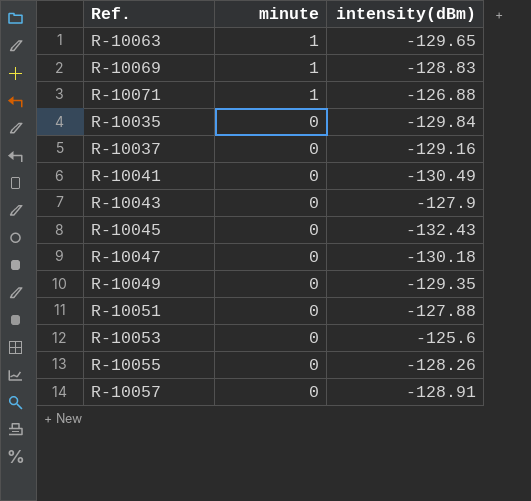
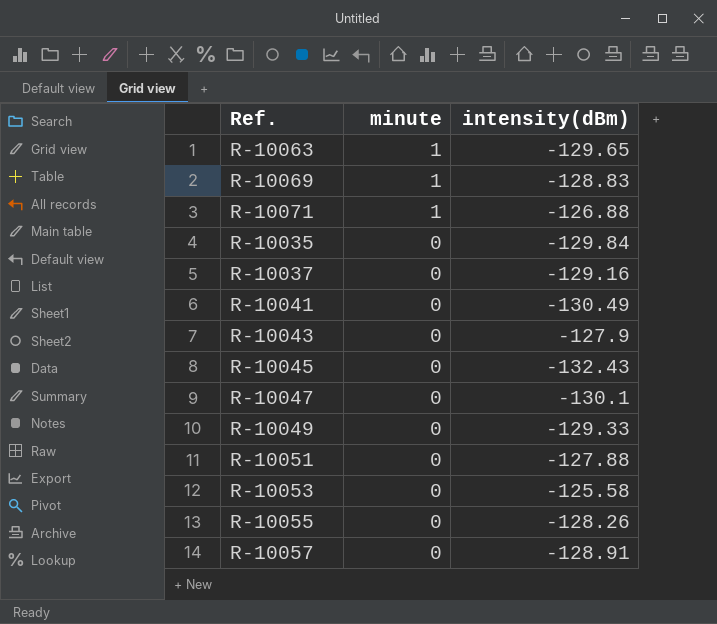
R-10047 | intensity(dBm): -130.18 -> -130.1
R-10049 | intensity(dBm): -129.35 -> -129.33
R-10053 | intensity(dBm): -125.6 -> -125.58

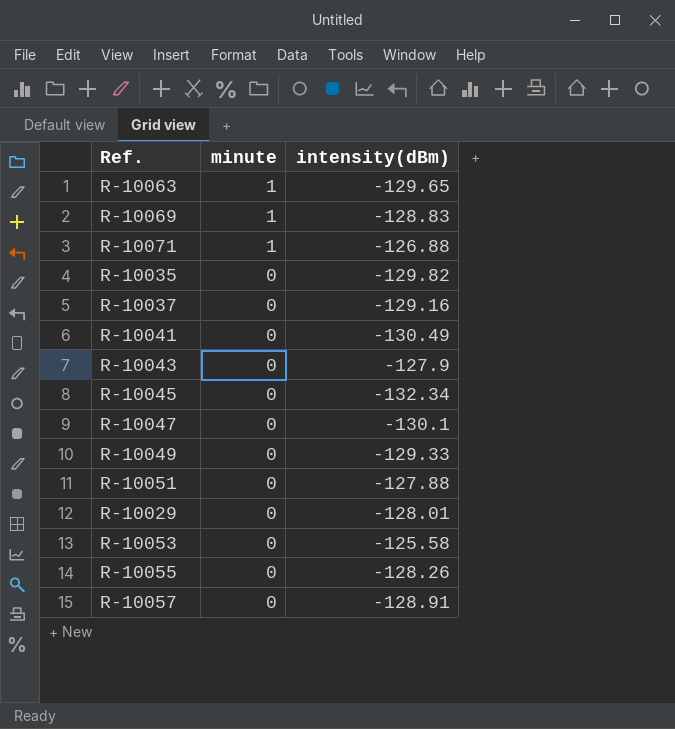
R-10035 | intensity(dBm): -129.84 -> -129.82
R-10045 | intensity(dBm): -132.43 -> -132.34
row R-10029: none -> 0 | -128.01

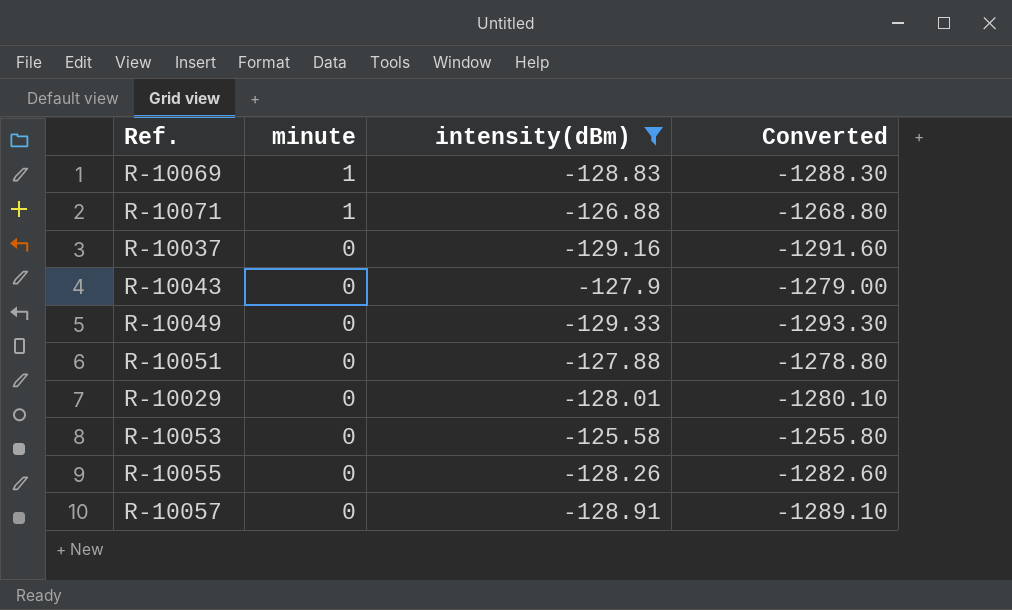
filter: none -> intensity(dBm) >= -129.33
column Converted | formula: none -> [intensity(dBm)] * 10

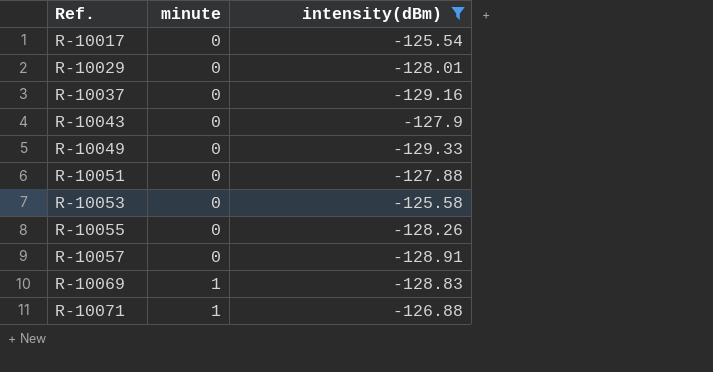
row order: minute descending -> Ref. ascending
column Converted | formula: [intensity(dBm)] * 10 -> none
row R-10017: none -> 0 | -125.54

